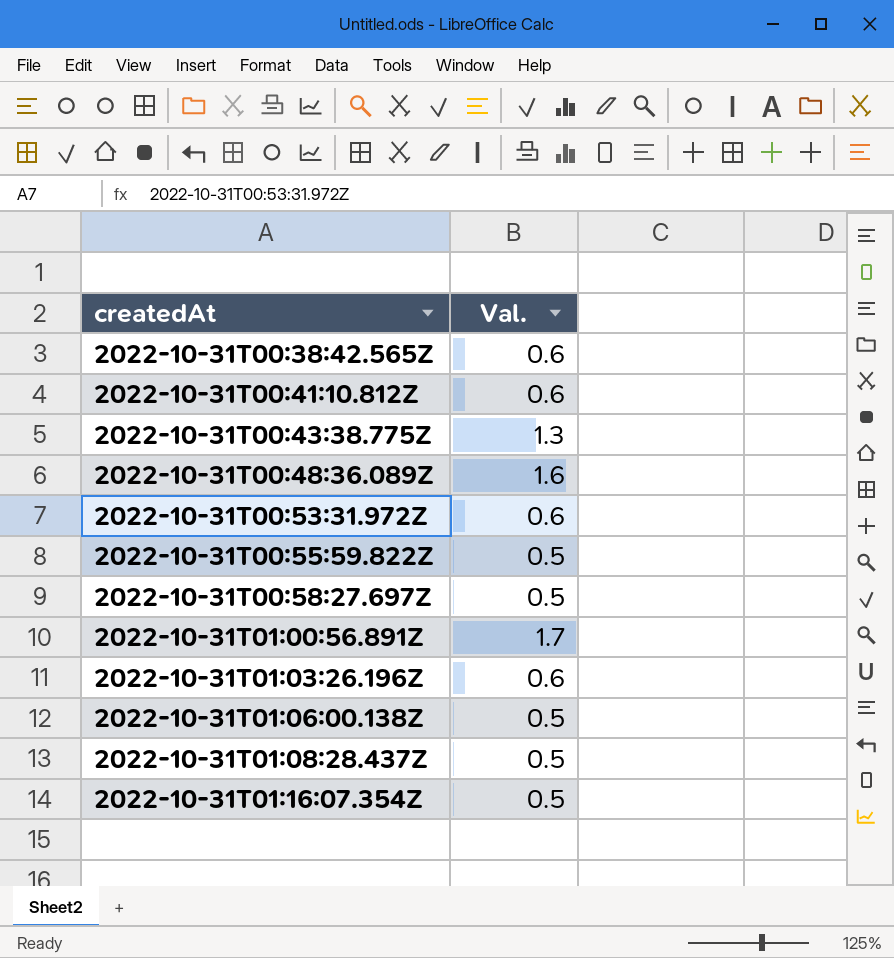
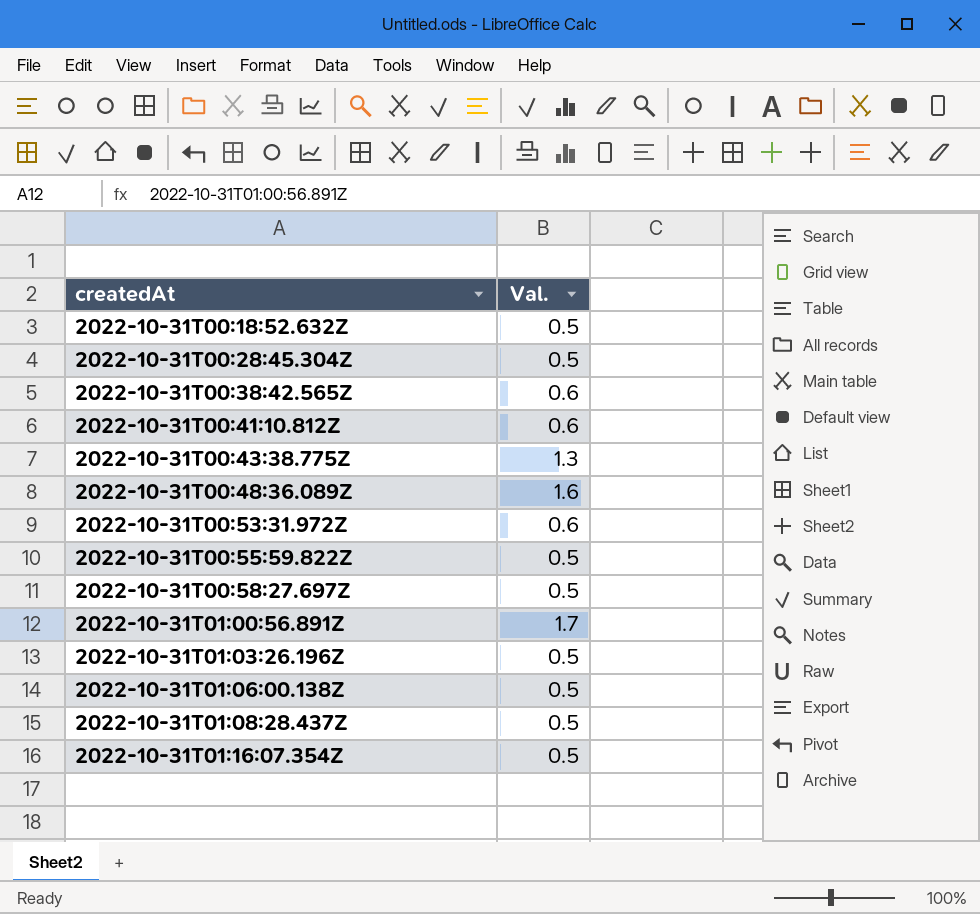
row 2022-10-31T00:18:52.632Z: none -> 0.5
row 2022-10-31T00:28:45.304Z: none -> 0.5
2022-10-31T01:03:26.196Z | Val.: 0.6 -> 0.5

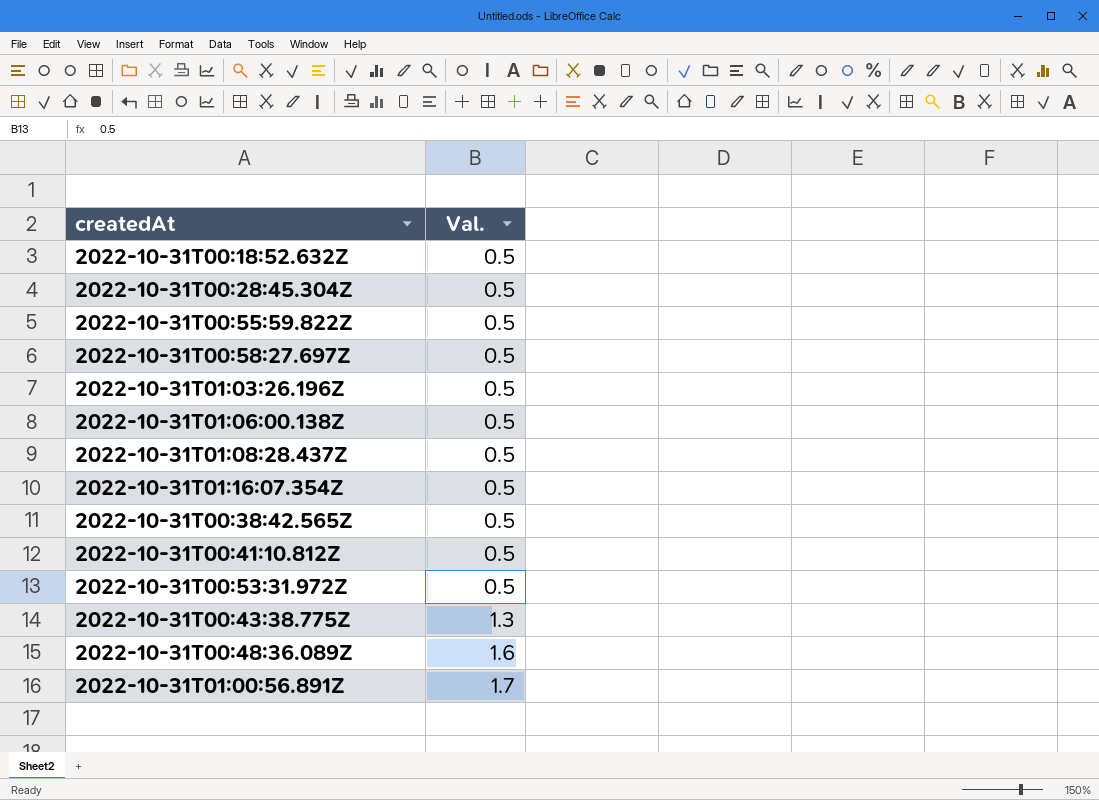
row order: createdAt ascending -> Val. ascending
2022-10-31T00:38:42.565Z | Val.: 0.6 -> 0.5
2022-10-31T00:41:10.812Z | Val.: 0.6 -> 0.5
2022-10-31T00:53:31.972Z | Val.: 0.6 -> 0.5

